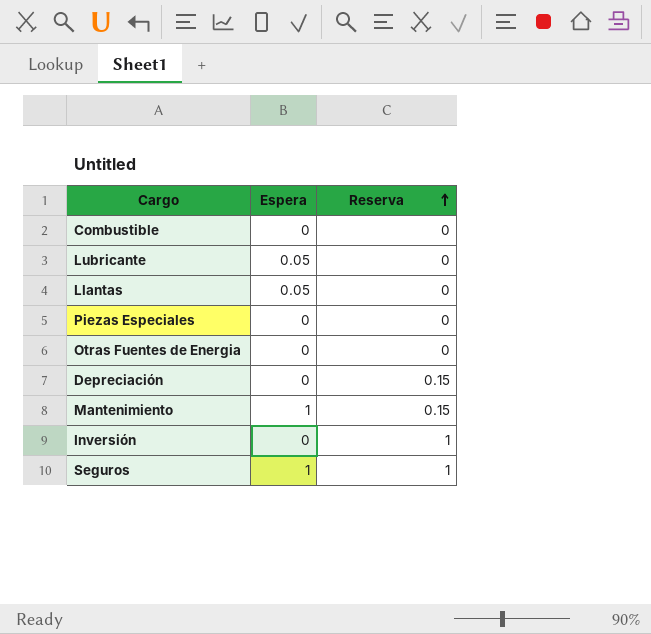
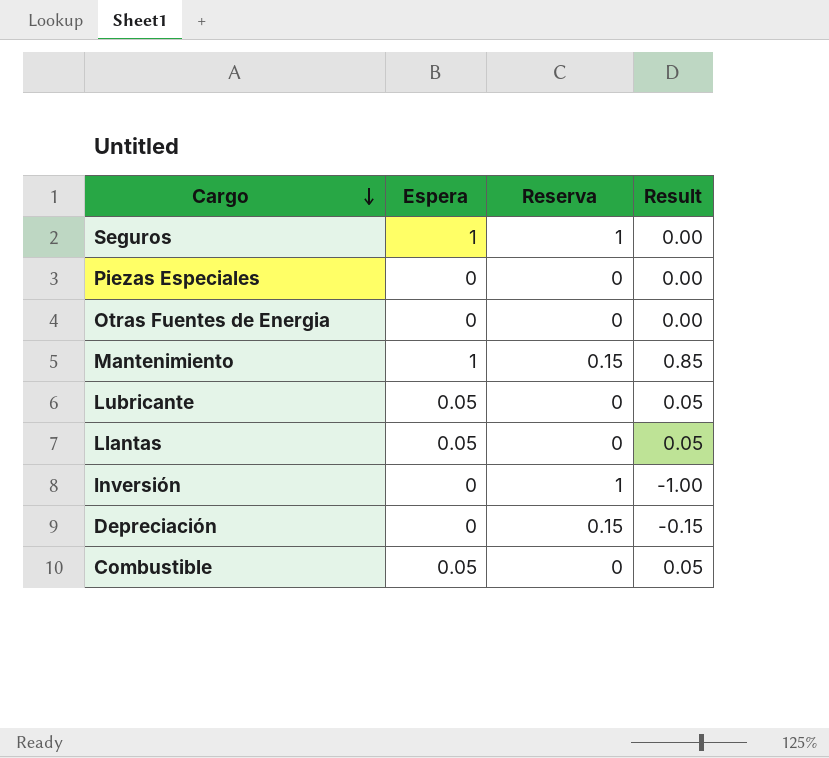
row order: Reserva ascending -> Cargo descending
column Result | formula: none -> [Espera] - [Reserva]
Combustible | Espera: 0 -> 0.05

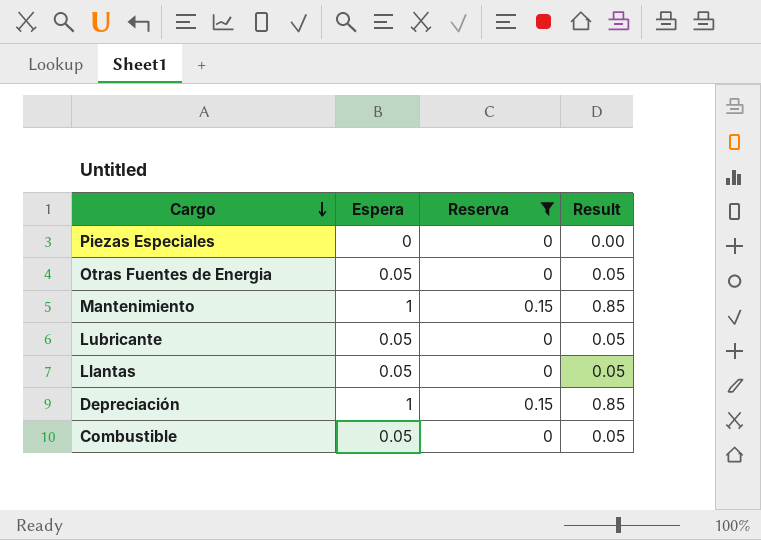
filter: none -> Reserva != 1
Otras Fuentes de Energia | Espera: 0 -> 0.05
Otras Fuentes de Energia | Result: 0.00 -> 0.05
Depreciación | Espera: 0 -> 1
Depreciación | Result: -0.15 -> 0.85

